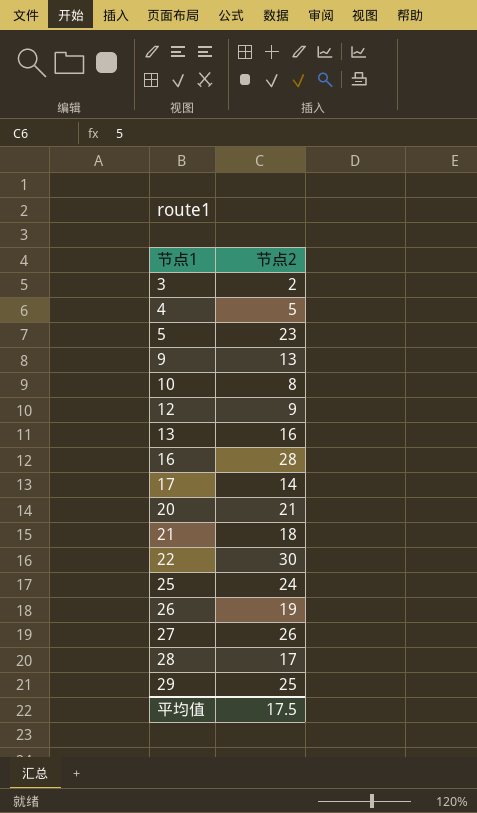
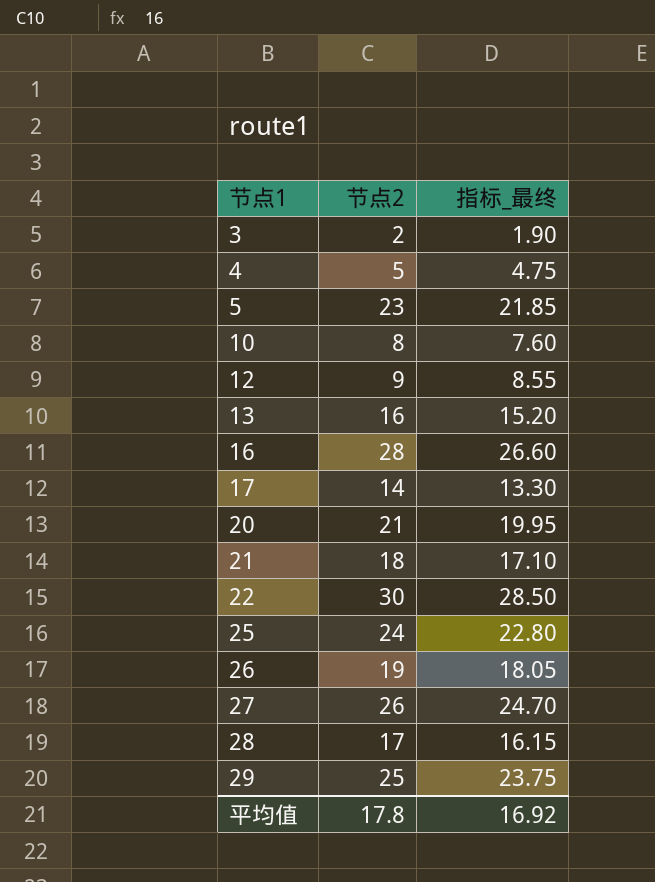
column 指标_最终 | formula: none -> [节点2] * 0.95
row 9: 13 -> none
平均值 | 节点2: 17.5 -> 17.8

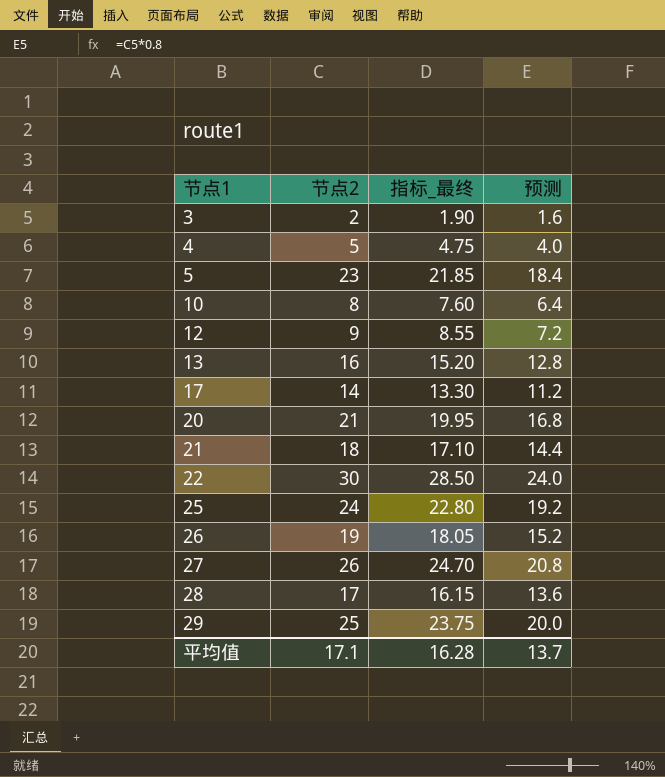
column 预测 | formula: none -> [节点2] * 0.8
row 16: 28 | 26.60 -> none
平均值 | 节点2: 17.8 -> 17.1
平均值 | 指标_最终: 16.92 -> 16.28

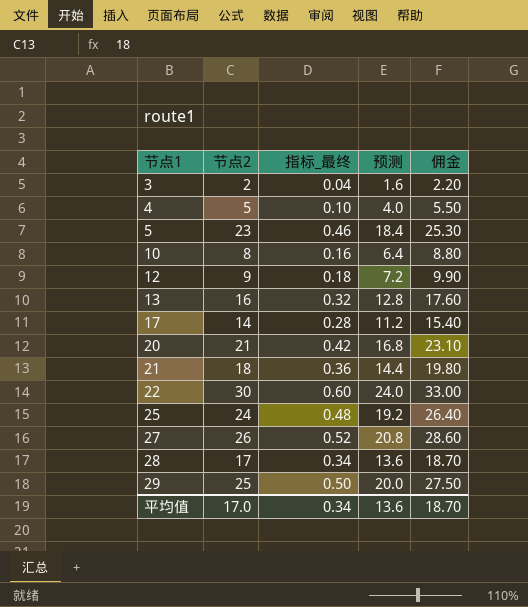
column 指标_最终 | formula: [节点2] * 0.95 -> [节点2] * 0.02
column 佣金 | formula: none -> [节点2] * 1.1
row 26: 19 | 18.05 | 15.2 -> none
平均值 | 节点2: 17.1 -> 17.0
平均值 | 指标_最终: 16.28 -> 0.34
平均值 | 预测: 13.7 -> 13.6

